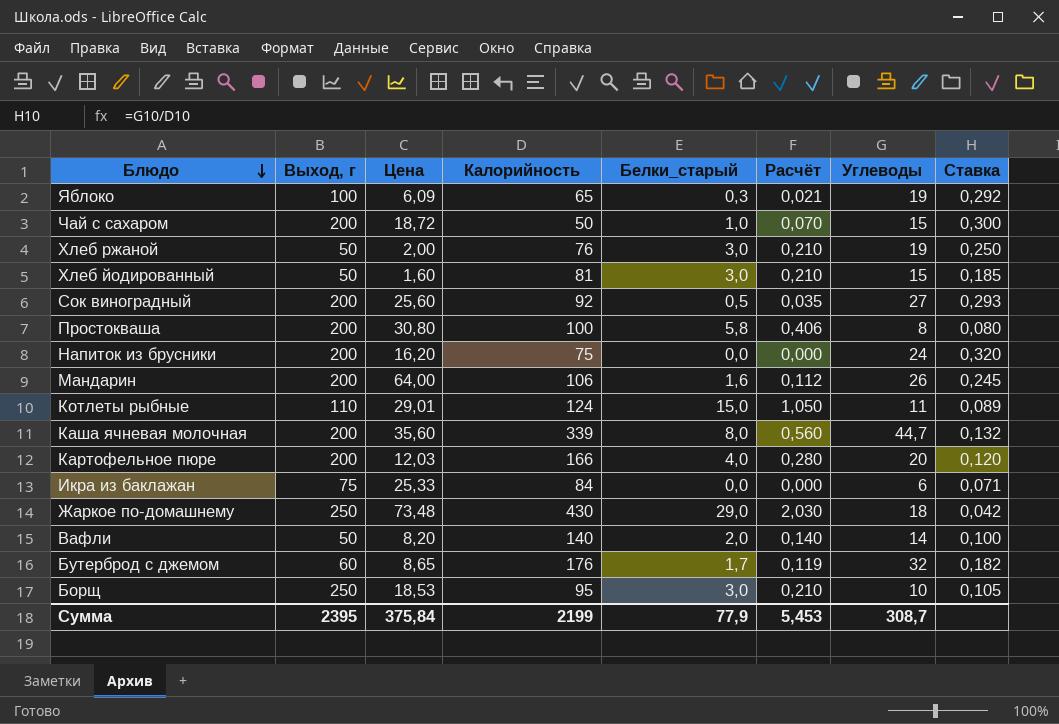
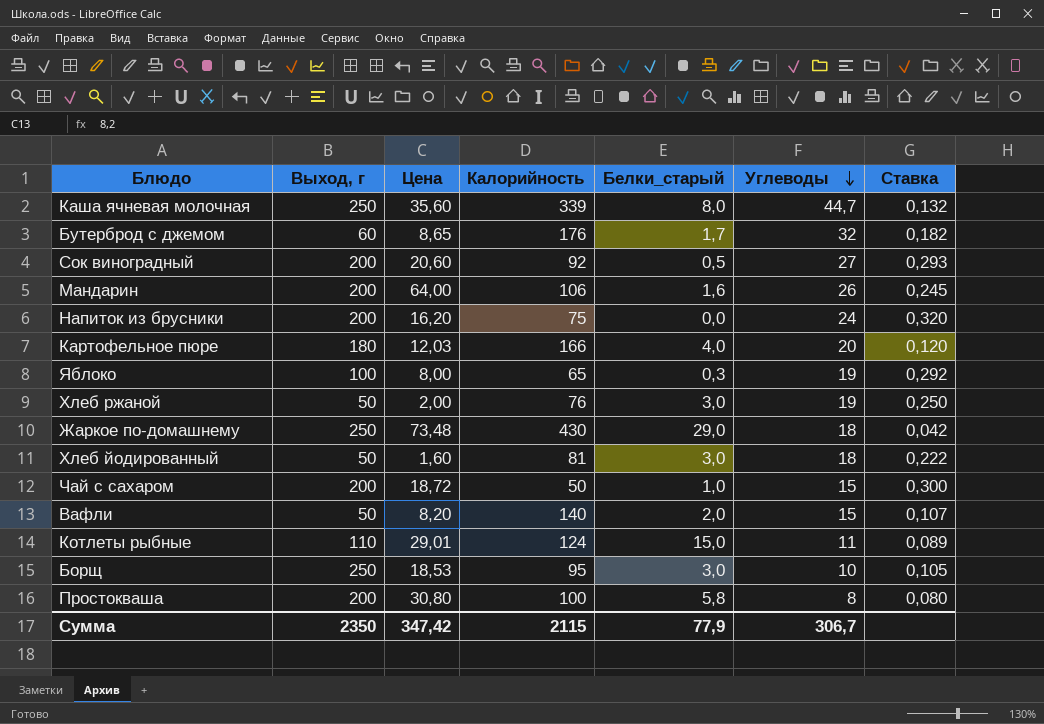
row order: Блюдо descending -> Углеводы descending
column Расчёт | formula: [Белки_старый] * 0,07 -> none
row Икра из баклажан: 75 | 25,33 | 84 | 0,0 | 0,000 | 6 | 0,071 -> none
Каша ячневая молочная | Выход, г: 200 -> 250
Сок виноградный | Цена: 25,60 -> 20,60
Картофельное пюре | Выход, г: 200 -> 180
Яблоко | Цена: 6,09 -> 8,00
Хлеб йодированный | Углеводы: 15 -> 18
Хлеб йодированный | Ставка: 0,185 -> 0,222
Вафли | Углеводы: 14 -> 15
Вафли | Ставка: 0,100 -> 0,107
Сумма | Выход, г: 2395 -> 2350
Сумма | Цена: 375,84 -> 347,42
Сумма | Калорийность: 2199 -> 2115
Сумма | Углеводы: 308,7 -> 306,7

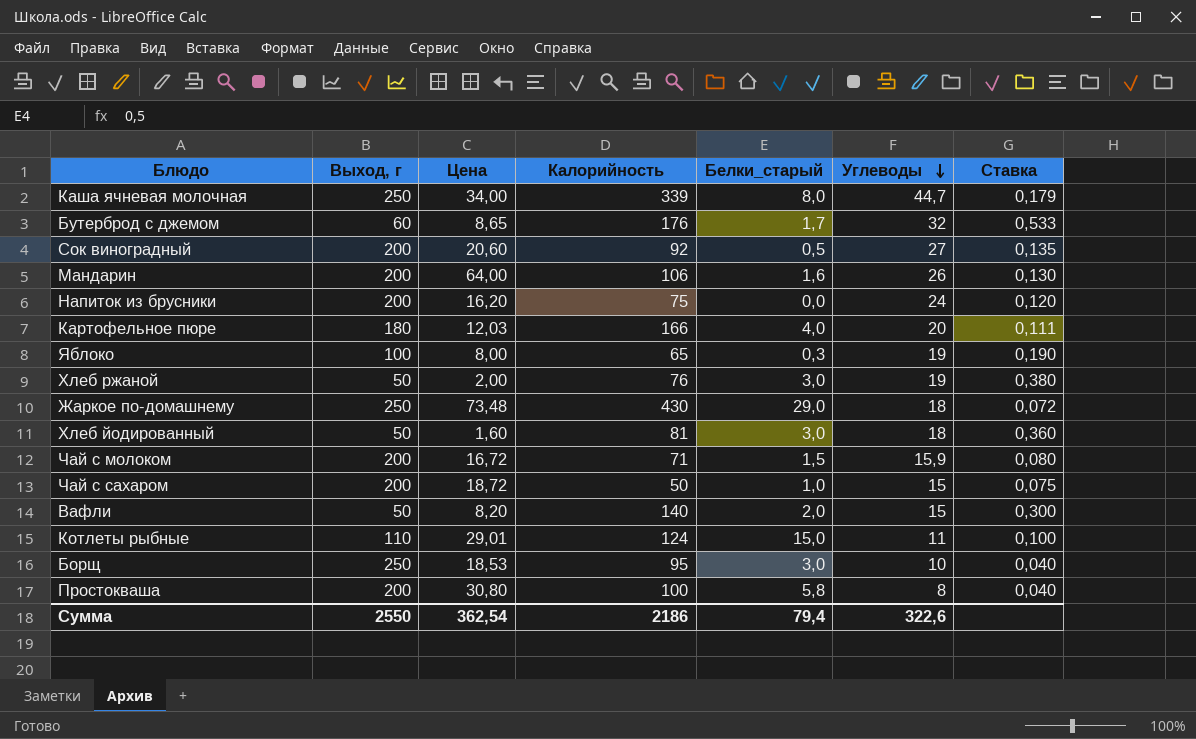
column Ставка | formula: [Углеводы] / [Калорийность] -> [Углеводы] / [Выход, г]
Каша ячневая молочная | Цена: 35,60 -> 34,00
row Чай с молоком: none -> 200 | 16,72 | 71 | 1,5 | 15,9 | 0,080
Сумма | Выход, г: 2350 -> 2550
Сумма | Цена: 347,42 -> 362,54
Сумма | Калорийность: 2115 -> 2186
Сумма | Белки_старый: 77,9 -> 79,4
Сумма | Углеводы: 306,7 -> 322,6

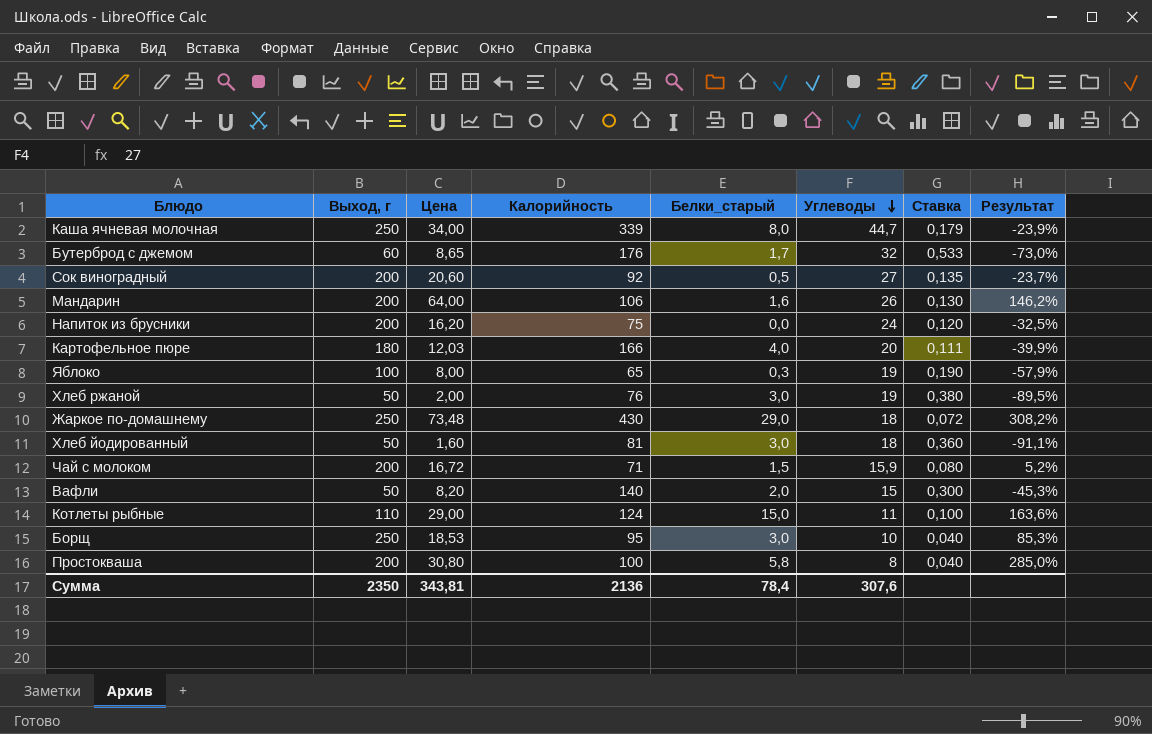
column Результат | formula: none -> ([Цена] - [Углеводы]) / [Углеводы]
row Чай с сахаром: 200 | 18,72 | 50 | 1,0 | 15 | 0,075 -> none
Котлеты рыбные | Цена: 29,01 -> 29,00
Сумма | Выход, г: 2550 -> 2350
Сумма | Цена: 362,54 -> 343,81
Сумма | Калорийность: 2186 -> 2136
Сумма | Белки_старый: 79,4 -> 78,4
Сумма | Углеводы: 322,6 -> 307,6

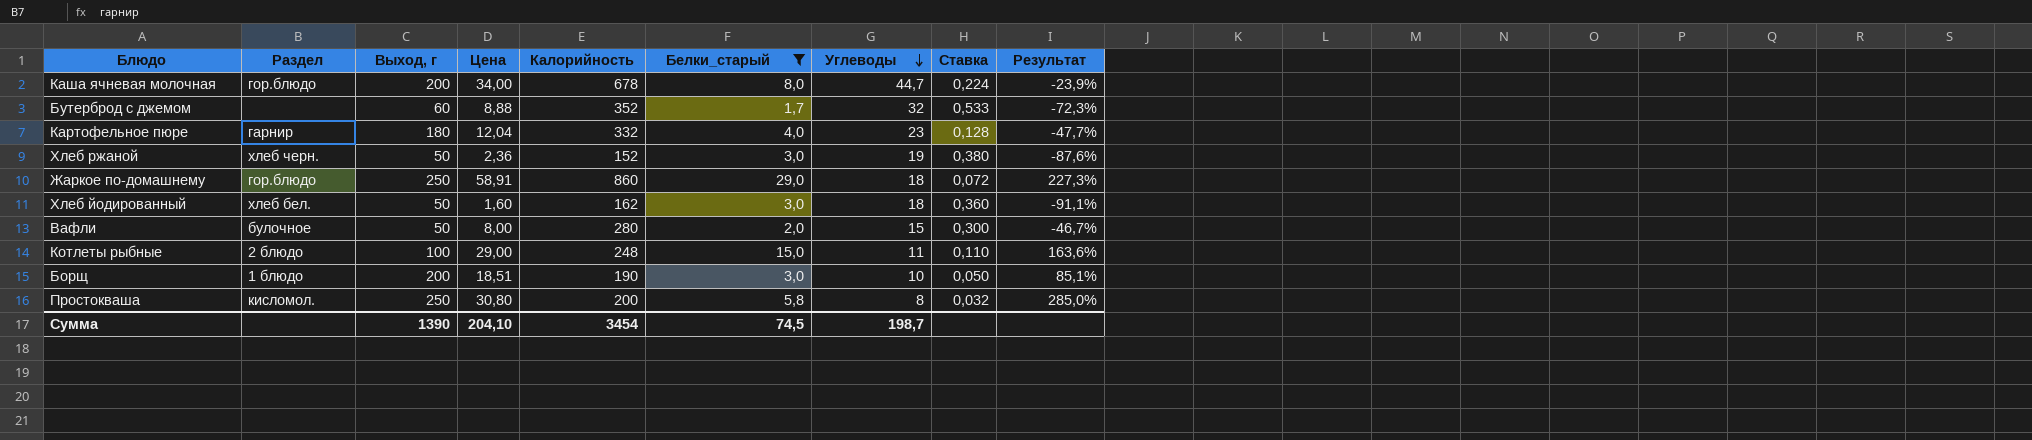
filter: none -> Белки_старый >= 1,7
column Раздел | position: none -> 2
Каша ячневая молочная | Выход, г: 250 -> 200
Каша ячневая молочная | Калорийность: 339 -> 678
Каша ячневая молочная | Ставка: 0,179 -> 0,224
Бутерброд с джемом | Цена: 8,65 -> 8,88
Бутерброд с джемом | Калорийность: 176 -> 352
Бутерброд с джемом | Результат: -73,0% -> -72,3%
Картофельное пюре | Цена: 12,03 -> 12,04
Картофельное пюре | Калорийность: 166 -> 332
Картофельное пюре | Углеводы: 20 -> 23
Картофельное пюре | Ставка: 0,111 -> 0,128
Картофельное пюре | Результат: -39,9% -> -47,7%
Хлеб ржаной | Цена: 2,00 -> 2,36
Хлеб ржаной | Калорийность: 76 -> 152
Хлеб ржаной | Результат: -89,5% -> -87,6%
Жаркое по-домашнему | Цена: 73,48 -> 58,91
Жаркое по-домашнему | Калорийность: 430 -> 860
Жаркое по-домашнему | Результат: 308,2% -> 227,3%
Хлеб йодированный | Калорийность: 81 -> 162
Вафли | Цена: 8,20 -> 8,00
Вафли | Калорийность: 140 -> 280
Вафли | Результат: -45,3% -> -46,7%
Котлеты рыбные | Выход, г: 110 -> 100
Котлеты рыбные | Калорийность: 124 -> 248
Котлеты рыбные | Ставка: 0,100 -> 0,110
Борщ | Выход, г: 250 -> 200
Борщ | Цена: 18,53 -> 18,51
Борщ | Калорийность: 95 -> 190
Борщ | Ставка: 0,040 -> 0,050
Борщ | Результат: 85,3% -> 85,1%
Простокваша | Выход, г: 200 -> 250
Простокваша | Калорийность: 100 -> 200
Простокваша | Ставка: 0,040 -> 0,032
Сумма | Выход, г: 2350 -> 1390
Сумма | Цена: 343,81 -> 204,10
Сумма | Калорийность: 2136 -> 3454
Сумма | Белки_старый: 78,4 -> 74,5
Сумма | Углеводы: 307,6 -> 198,7

